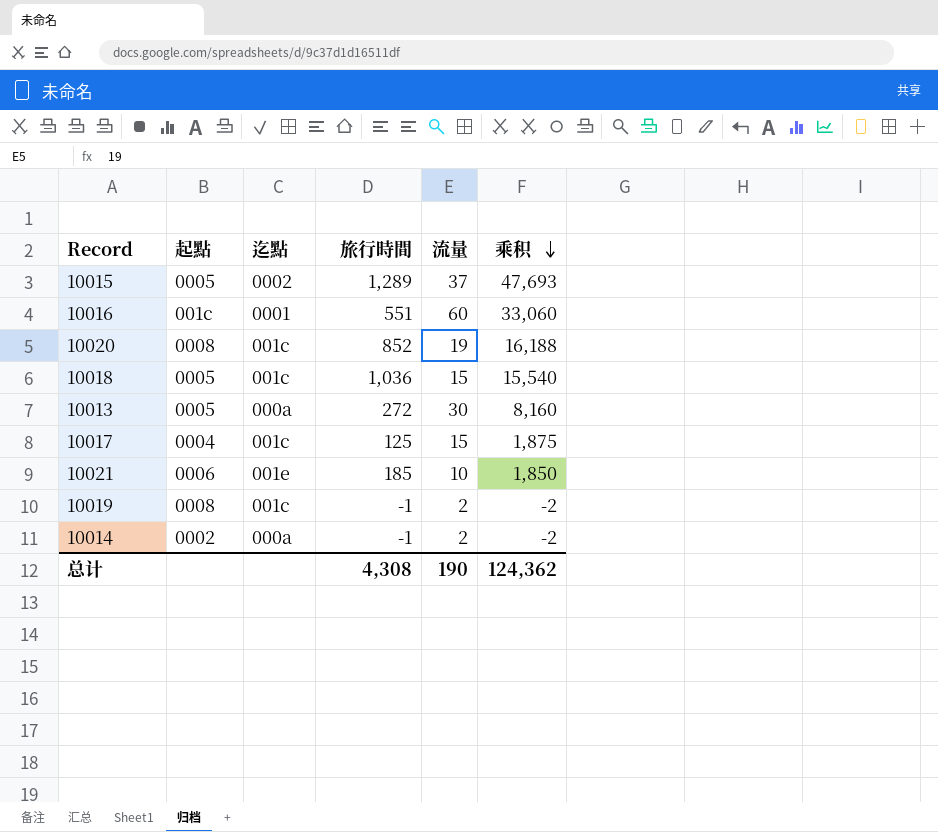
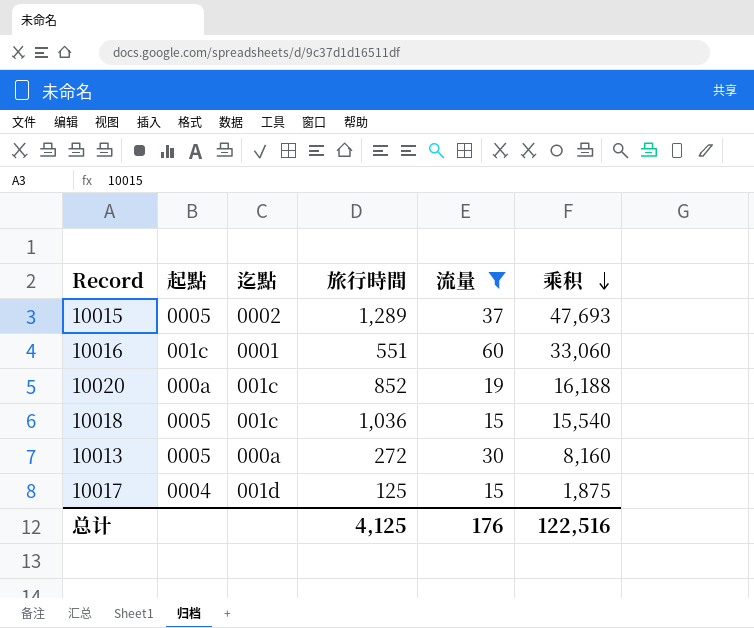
filter: none -> 流量 >= 15
10020 | 起點: 0008 -> 000a
10017 | 迄點: 001c -> 001d
总计 | 旅行時間: 4,308 -> 4,125
总计 | 流量: 190 -> 176
总计 | 乘积: 124,362 -> 122,516

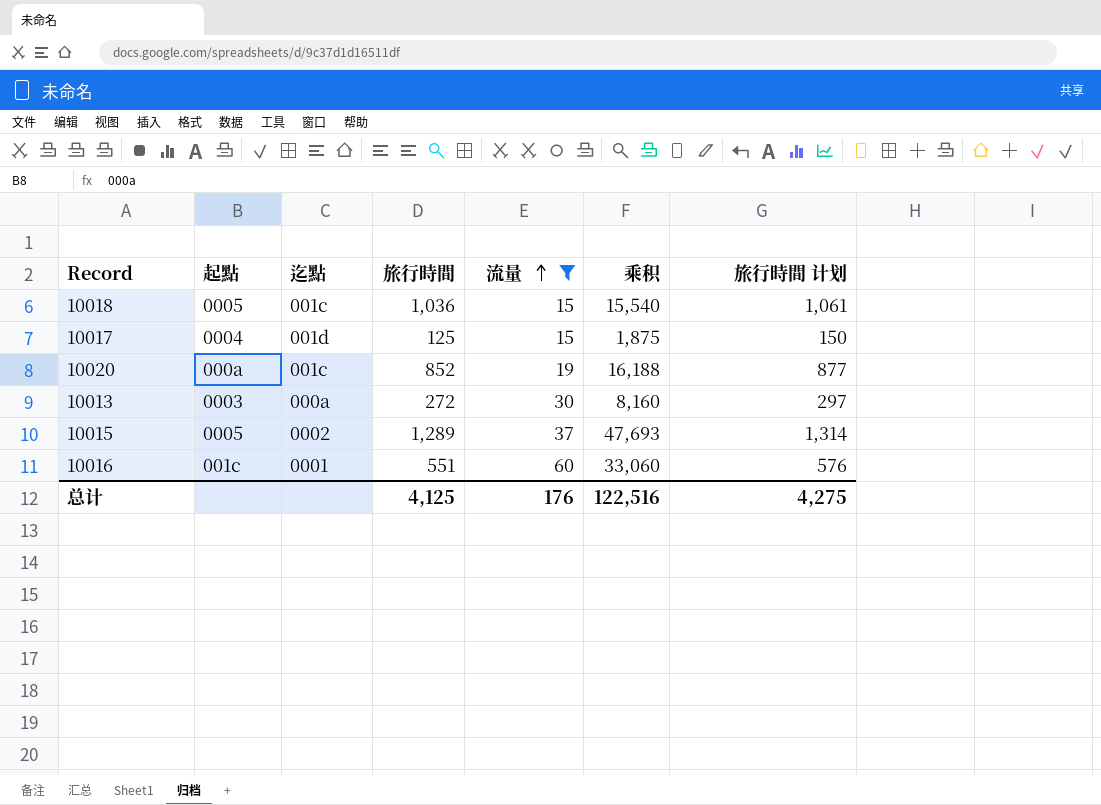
row order: 乘积 descending -> 流量 ascending
column 旅行時間 计划 | formula: none -> [旅行時間] + 25
10013 | 起點: 0005 -> 0003

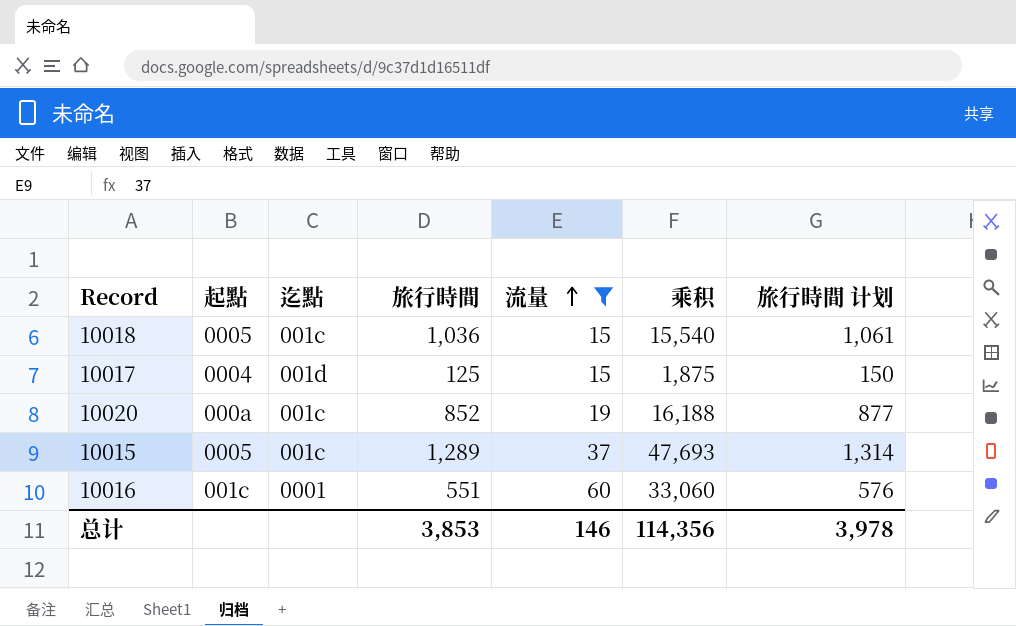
row 10013: 0003 | 000a | 272 | 30 | 8,160 | 297 -> none
10015 | 迄點: 0002 -> 001c
总计 | 旅行時間: 4,125 -> 3,853
总计 | 流量: 176 -> 146
总计 | 乘积: 122,516 -> 114,356
总计 | 旅行時間 计划: 4,275 -> 3,978

